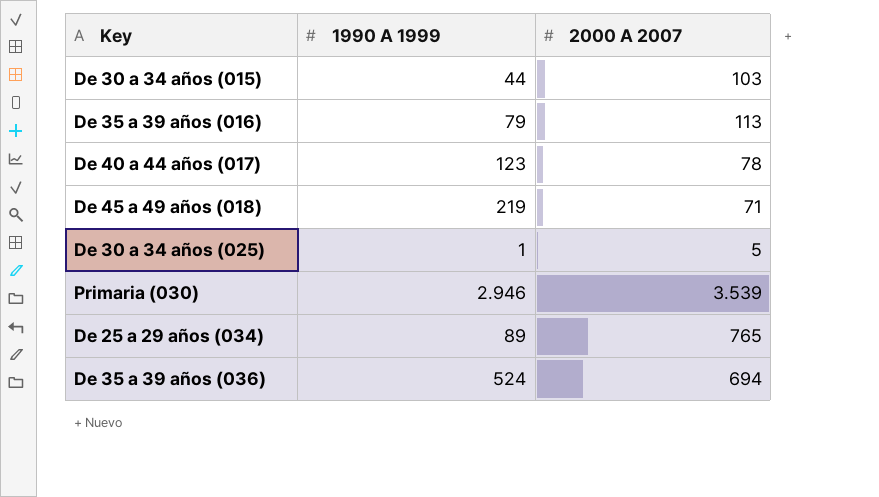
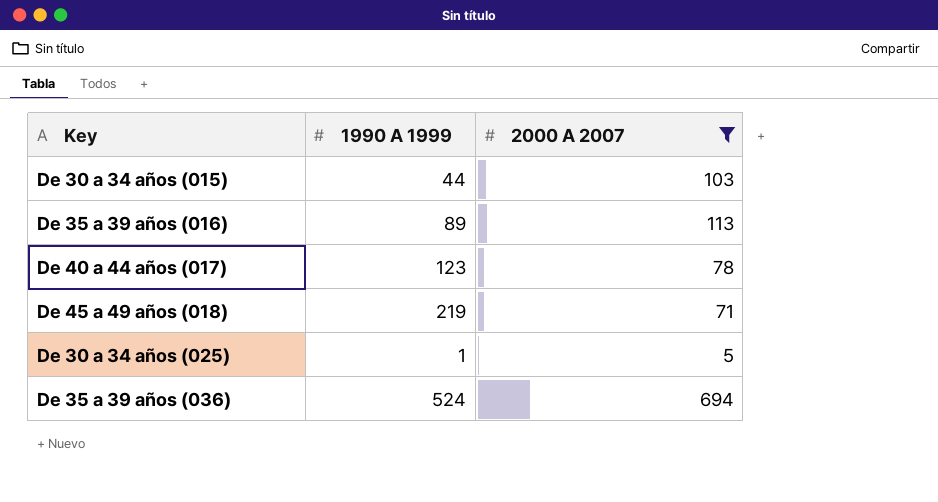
filter: none -> 2000 A 2007 <= 694
De 35 a 39 años (016) | 1990 A 1999: 79 -> 89

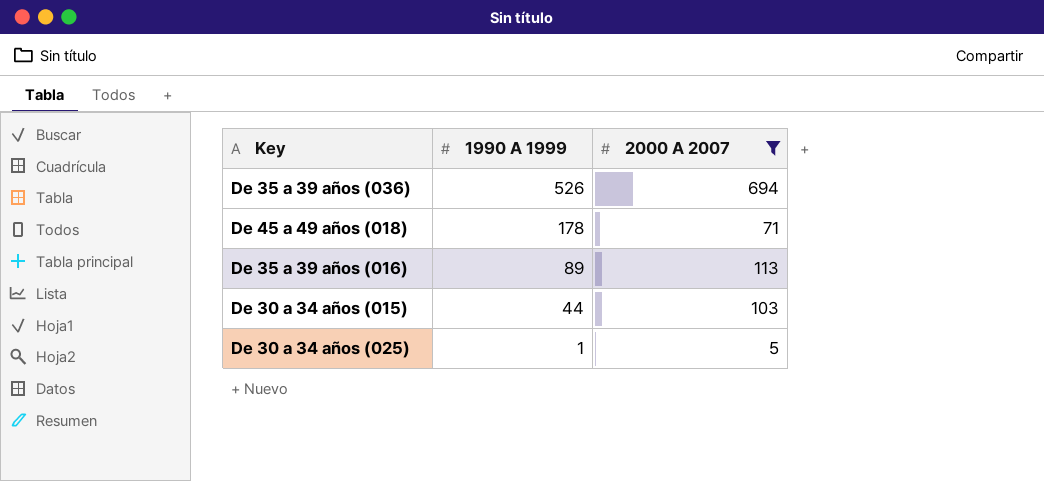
row order: none -> 1990 A 1999 descending
row De 40 a 44 años (017): 123 | 78 -> none
De 35 a 39 años (036) | 1990 A 1999: 524 -> 526
De 45 a 49 años (018) | 1990 A 1999: 219 -> 178

